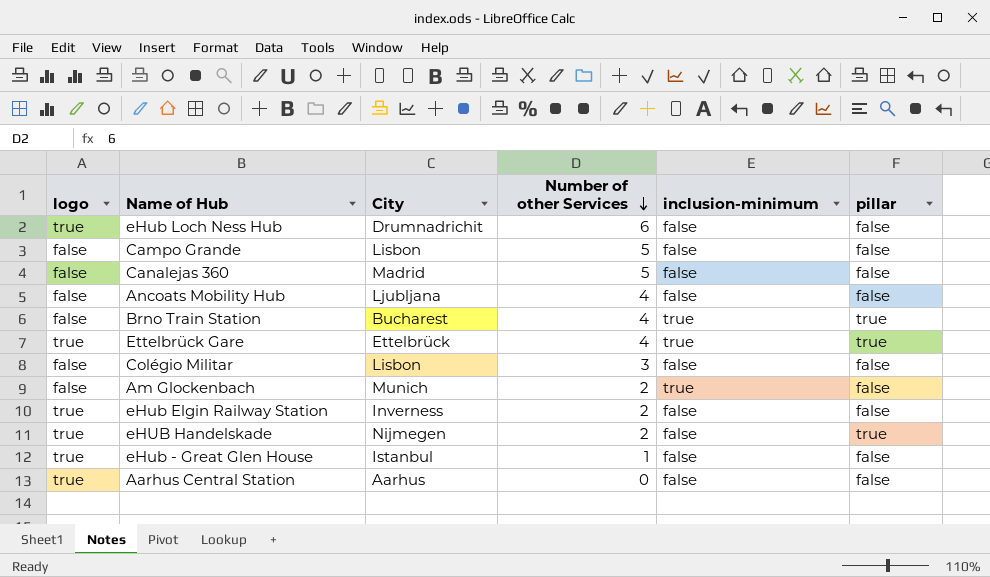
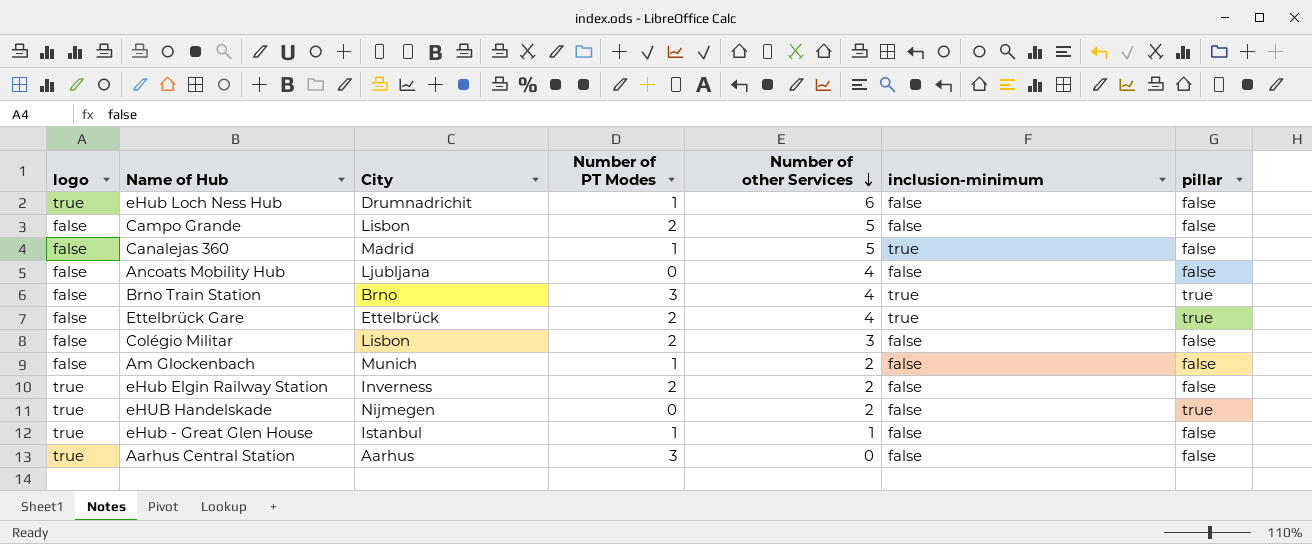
column Number of PT Modes | position: none -> 4
Canalejas 360 | inclusion-minimum: false -> true
Brno Train Station | City: Bucharest -> Brno
Ettelbrück Gare | logo: true -> false
Am Glockenbach | inclusion-minimum: true -> false

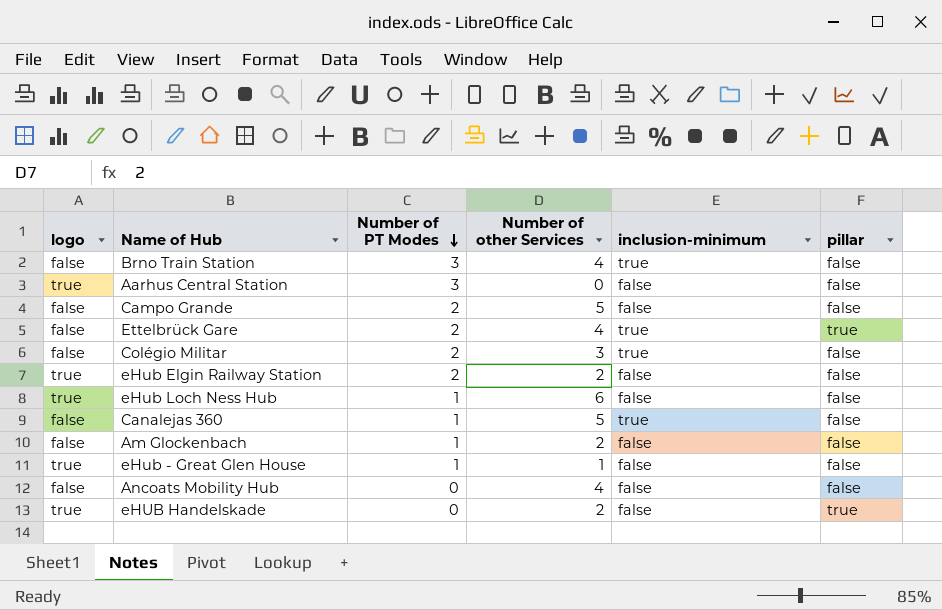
row order: Number of other Services descending -> Number of PT Modes descending
column City | position: 3 -> none
Brno Train Station | pillar: true -> false
Colégio Militar | inclusion-minimum: false -> true

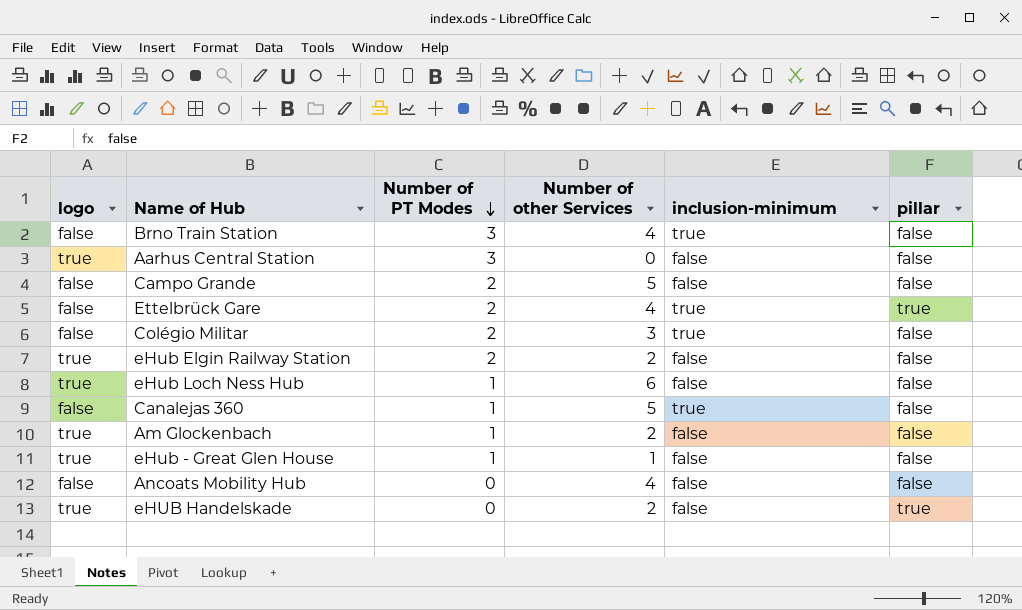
Am Glockenbach | logo: false -> true

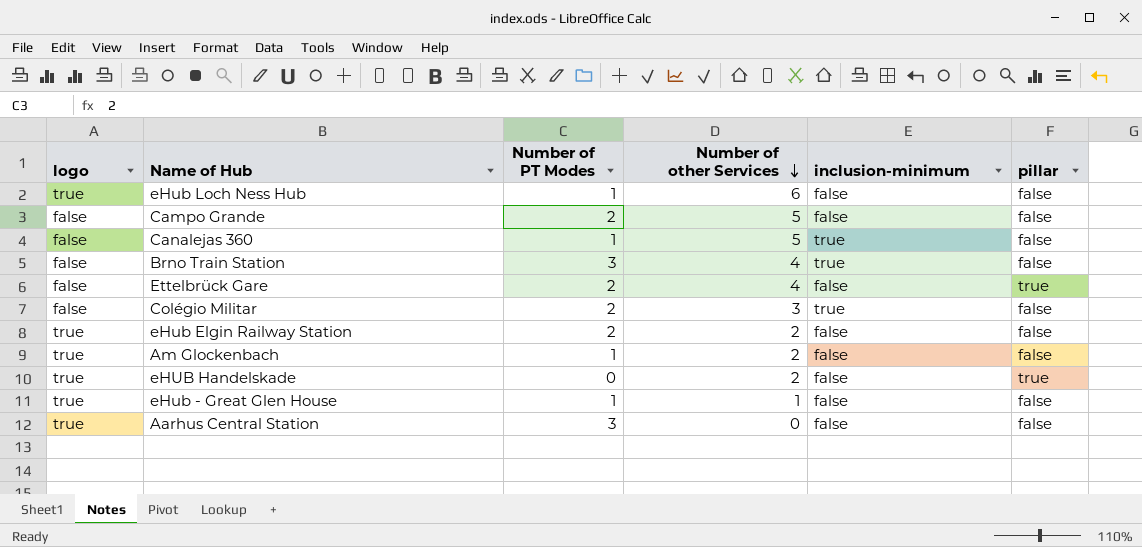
row order: Number of PT Modes descending -> Number of other Services descending
row Ancoats Mobility Hub: false | 0 | 4 | false | false -> none
Ettelbrück Gare | inclusion-minimum: true -> false

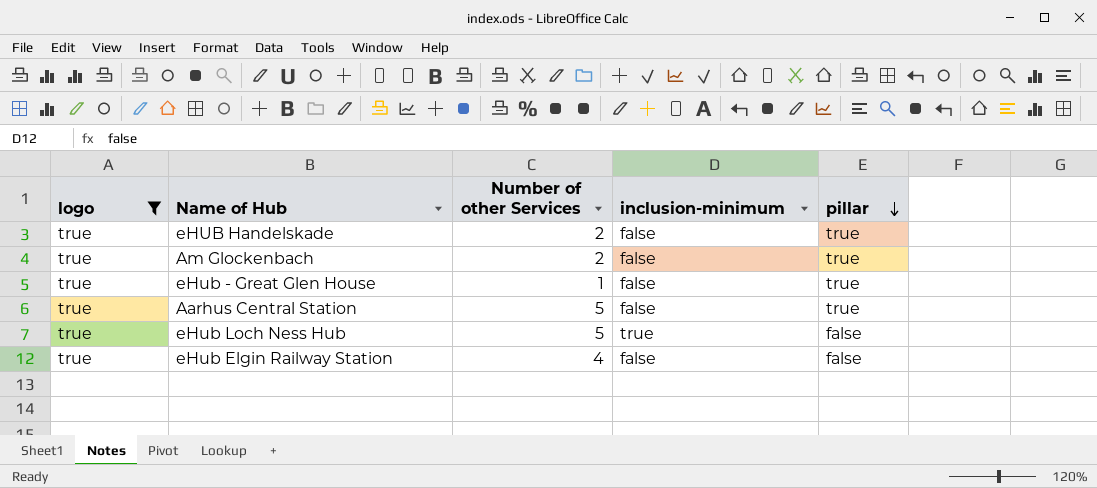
filter: none -> logo = true
row order: Number of other Services descending -> pillar descending
column Number of PT Modes | position: 3 -> none
Am Glockenbach | pillar: false -> true
eHub - Great Glen House | pillar: false -> true
Aarhus Central Station | Number of other Services: 0 -> 5
Aarhus Central Station | pillar: false -> true
eHub Loch Ness Hub | Number of other Services: 6 -> 5
eHub Loch Ness Hub | inclusion-minimum: false -> true
eHub Elgin Railway Station | Number of other Services: 2 -> 4

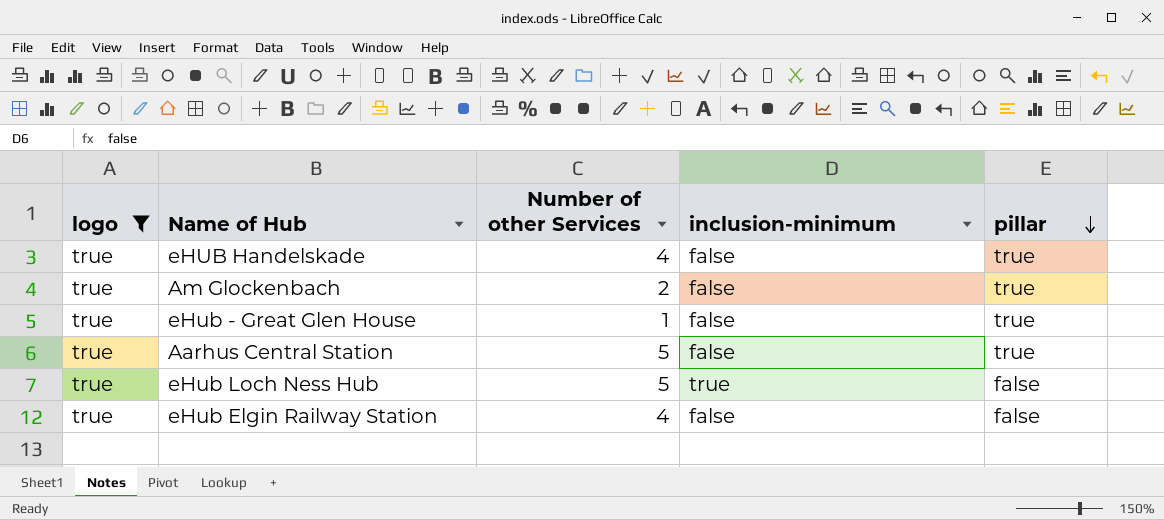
eHUB Handelskade | Number of other Services: 2 -> 4

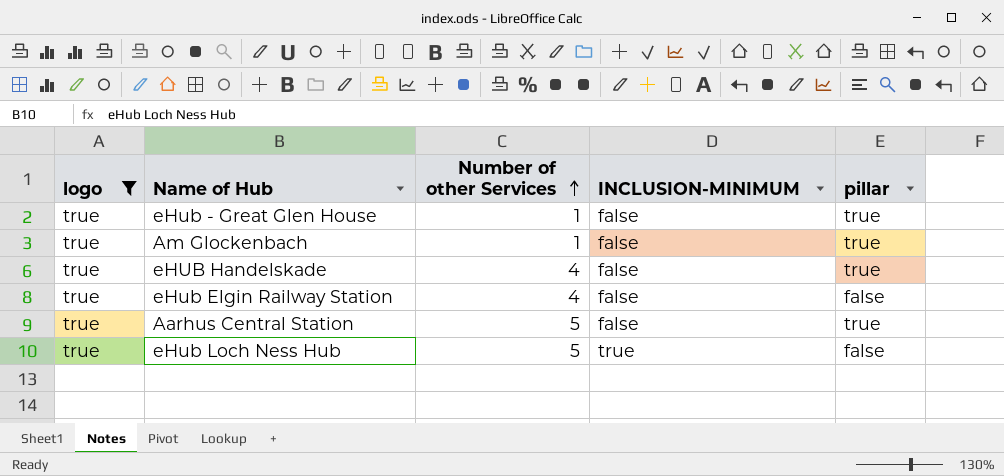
row order: pillar descending -> Number of other Services ascending
column name: inclusion-minimum -> INCLUSION-MINIMUM
Am Glockenbach | Number of other Services: 2 -> 1

